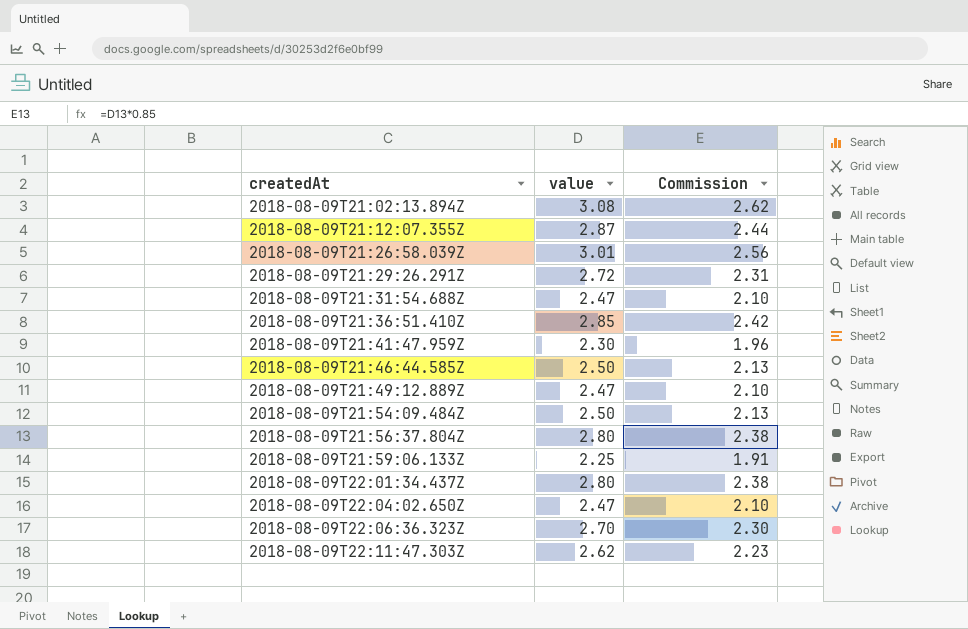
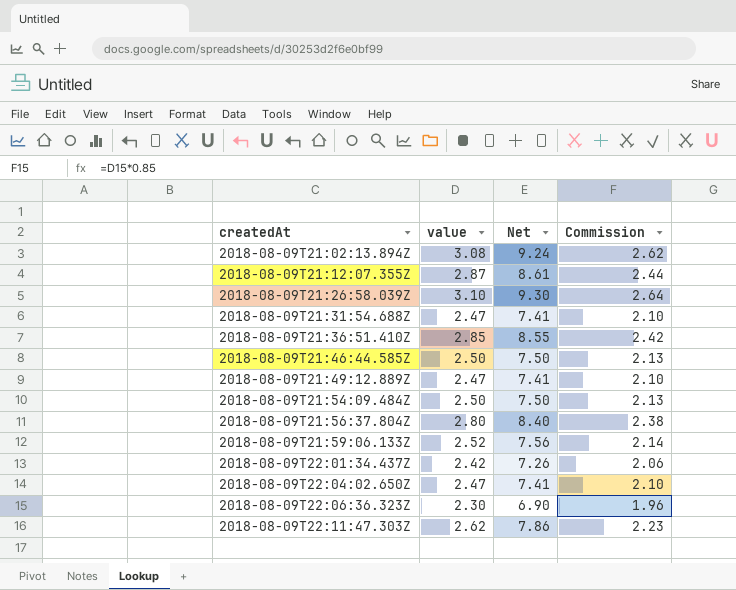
column Net | formula: none -> [value] * 3
row 2018-08-09T21:29:26.291Z: 2.72 | 2.31 -> none
row 2018-08-09T21:41:47.959Z: 2.30 | 1.96 -> none
2018-08-09T21:26:58.039Z | value: 3.01 -> 3.10
2018-08-09T21:26:58.039Z | Commission: 2.56 -> 2.64
2018-08-09T21:59:06.133Z | value: 2.25 -> 2.52
2018-08-09T21:59:06.133Z | Commission: 1.91 -> 2.14
2018-08-09T22:01:34.437Z | value: 2.80 -> 2.42
2018-08-09T22:01:34.437Z | Commission: 2.38 -> 2.06
2018-08-09T22:06:36.323Z | value: 2.70 -> 2.30
2018-08-09T22:06:36.323Z | Commission: 2.30 -> 1.96

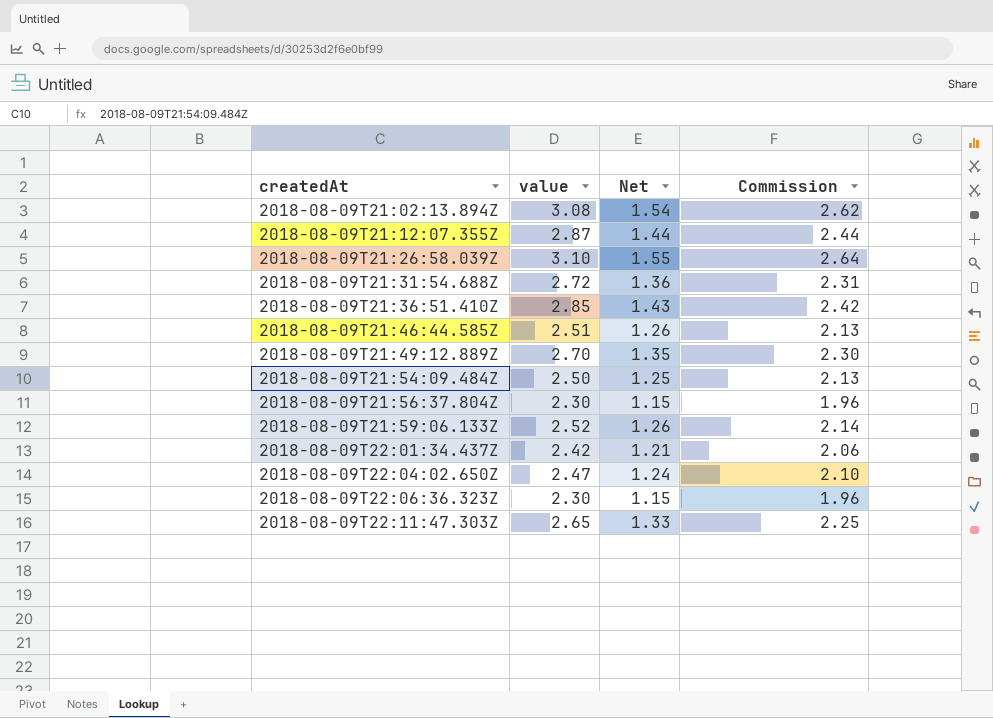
column Net | formula: [value] * 3 -> [value] * 0.5
2018-08-09T21:31:54.688Z | value: 2.47 -> 2.72
2018-08-09T21:31:54.688Z | Commission: 2.10 -> 2.31
2018-08-09T21:46:44.585Z | value: 2.50 -> 2.51
2018-08-09T21:49:12.889Z | value: 2.47 -> 2.70
2018-08-09T21:49:12.889Z | Commission: 2.10 -> 2.30
2018-08-09T21:56:37.804Z | value: 2.80 -> 2.30
2018-08-09T21:56:37.804Z | Commission: 2.38 -> 1.96
2018-08-09T22:11:47.303Z | value: 2.62 -> 2.65
2018-08-09T22:11:47.303Z | Commission: 2.23 -> 2.25

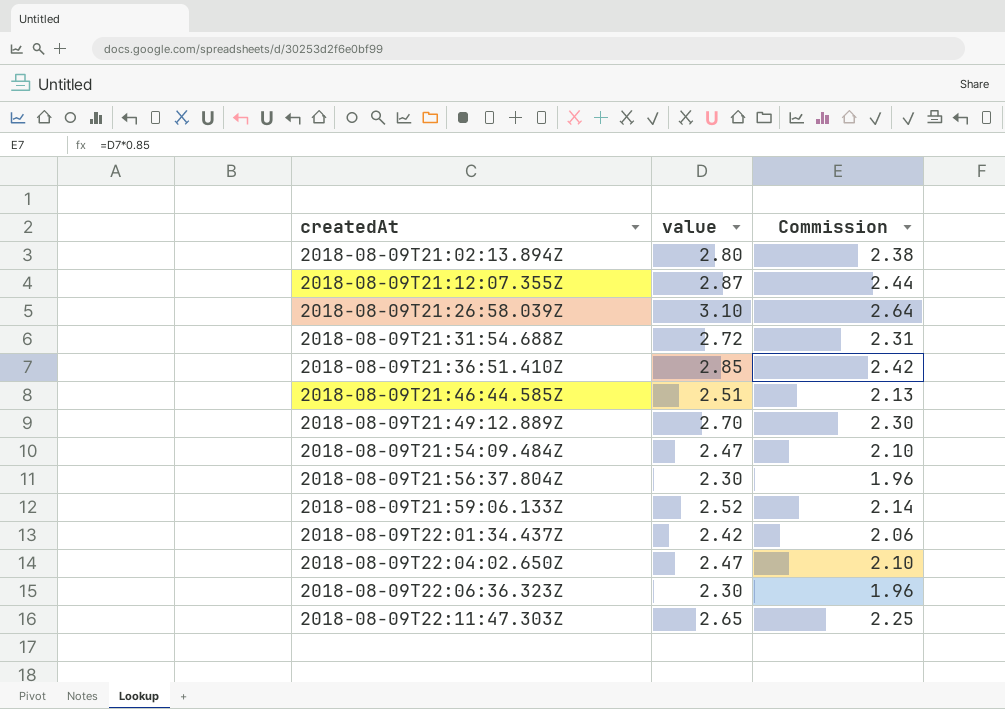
column Net | formula: [value] * 0.5 -> none
2018-08-09T21:02:13.894Z | value: 3.08 -> 2.80
2018-08-09T21:02:13.894Z | Commission: 2.62 -> 2.38
2018-08-09T21:54:09.484Z | value: 2.50 -> 2.47
2018-08-09T21:54:09.484Z | Commission: 2.13 -> 2.10

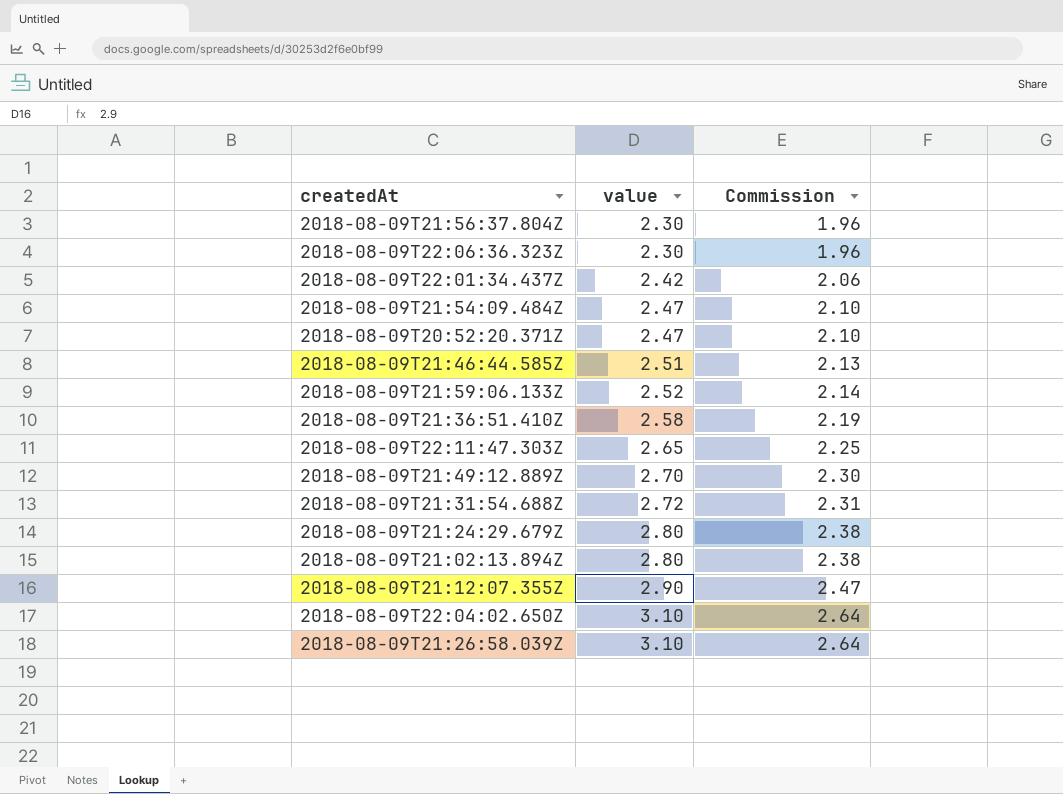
row order: createdAt ascending -> value ascending
row 2018-08-09T20:52:20.371Z: none -> 2.47 | 2.10
2018-08-09T21:36:51.410Z | value: 2.85 -> 2.58
2018-08-09T21:36:51.410Z | Commission: 2.42 -> 2.19
row 2018-08-09T21:24:29.679Z: none -> 2.80 | 2.38
2018-08-09T21:12:07.355Z | value: 2.87 -> 2.90
2018-08-09T21:12:07.355Z | Commission: 2.44 -> 2.47
2018-08-09T22:04:02.650Z | value: 2.47 -> 3.10
2018-08-09T22:04:02.650Z | Commission: 2.10 -> 2.64

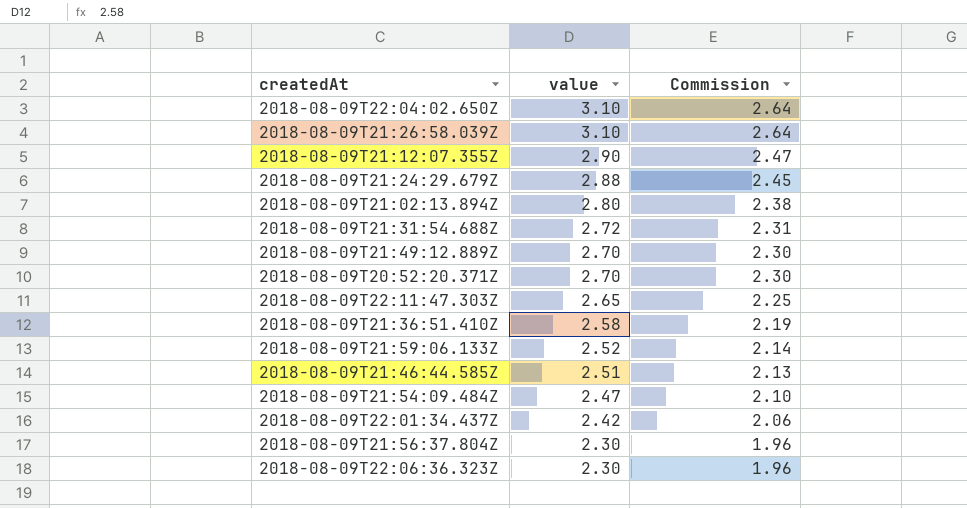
row order: value ascending -> value descending
2018-08-09T21:24:29.679Z | value: 2.80 -> 2.88
2018-08-09T21:24:29.679Z | Commission: 2.38 -> 2.45
2018-08-09T20:52:20.371Z | value: 2.47 -> 2.70
2018-08-09T20:52:20.371Z | Commission: 2.10 -> 2.30

